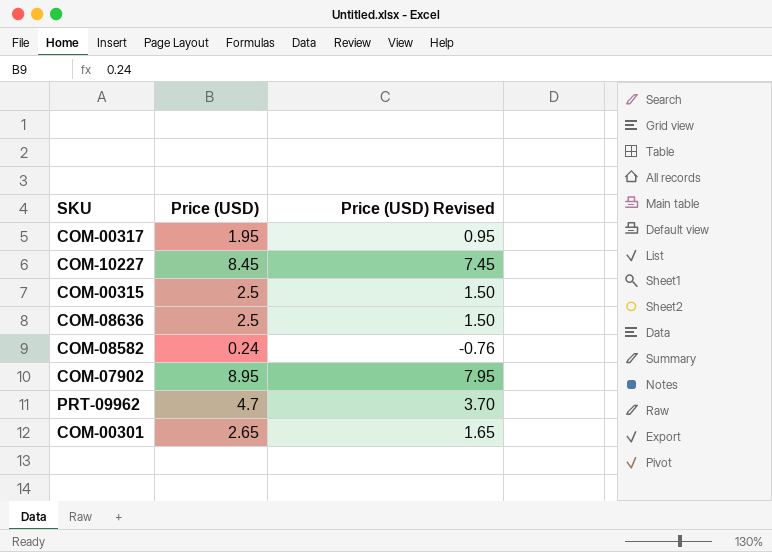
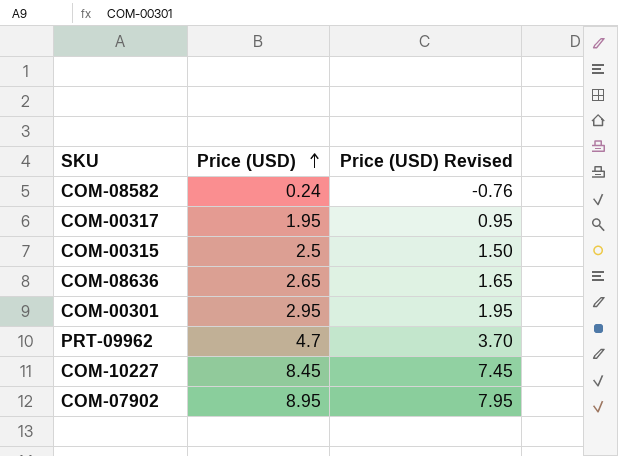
row order: none -> Price (USD) ascending
COM-08636 | Price (USD): 2.5 -> 2.65
COM-08636 | Price (USD) Revised: 1.50 -> 1.65
COM-00301 | Price (USD): 2.65 -> 2.95
COM-00301 | Price (USD) Revised: 1.65 -> 1.95

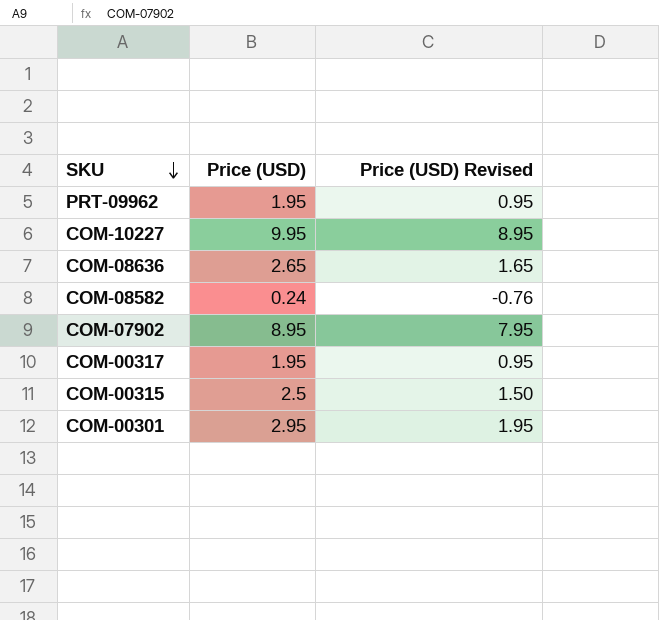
row order: Price (USD) ascending -> SKU descending
PRT-09962 | Price (USD): 4.7 -> 1.95
PRT-09962 | Price (USD) Revised: 3.70 -> 0.95
COM-10227 | Price (USD): 8.45 -> 9.95
COM-10227 | Price (USD) Revised: 7.45 -> 8.95

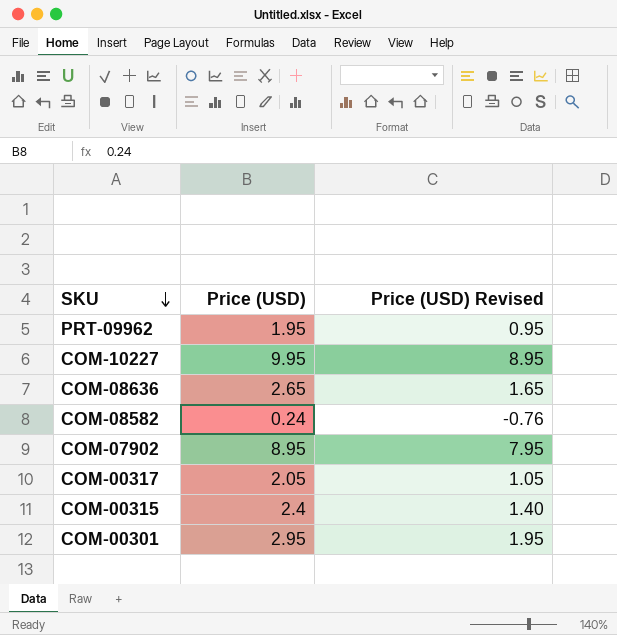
COM-00317 | Price (USD): 1.95 -> 2.05
COM-00317 | Price (USD) Revised: 0.95 -> 1.05
COM-00315 | Price (USD): 2.5 -> 2.4
COM-00315 | Price (USD) Revised: 1.50 -> 1.40

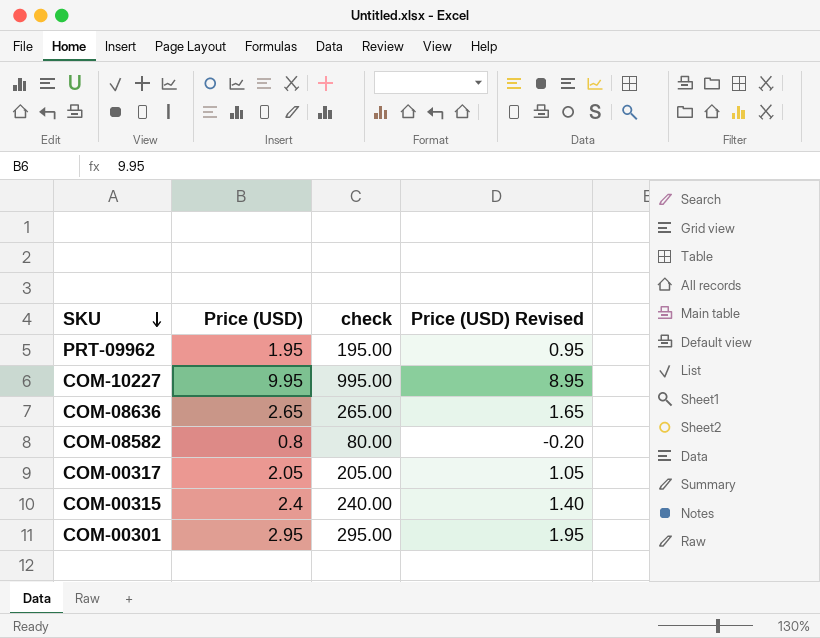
column check | formula: none -> [Price (USD)] * 100
row COM-07902: 8.95 | 7.95 -> none
COM-08582 | Price (USD): 0.24 -> 0.8
COM-08582 | Price (USD) Revised: -0.76 -> -0.20

